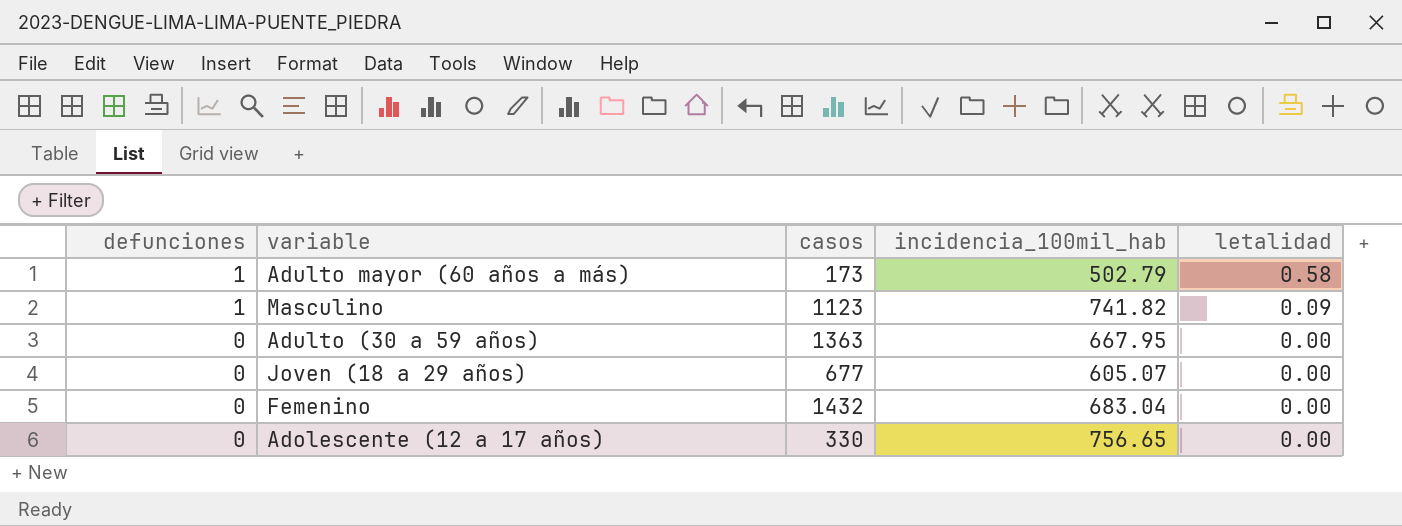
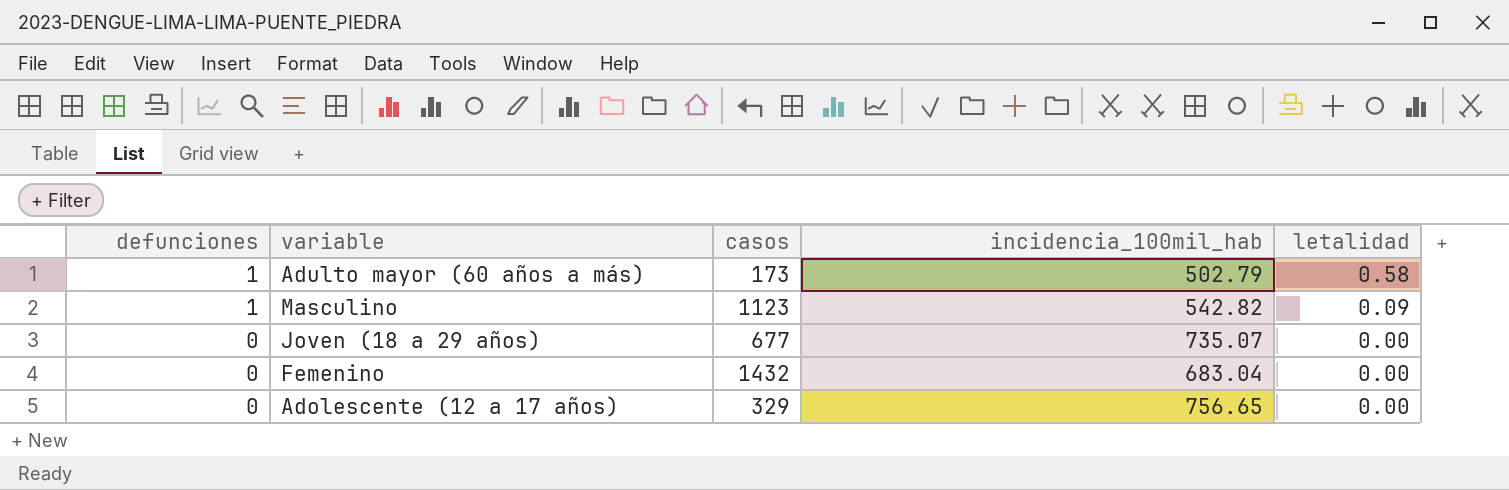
row Adulto (30 a 59 años): 0 | 1363 | 667.95 | 0.00 -> none
Masculino | incidencia_100mil_hab: 741.82 -> 542.82
Joven (18 a 29 años) | incidencia_100mil_hab: 605.07 -> 735.07
Adolescente (12 a 17 años) | casos: 330 -> 329

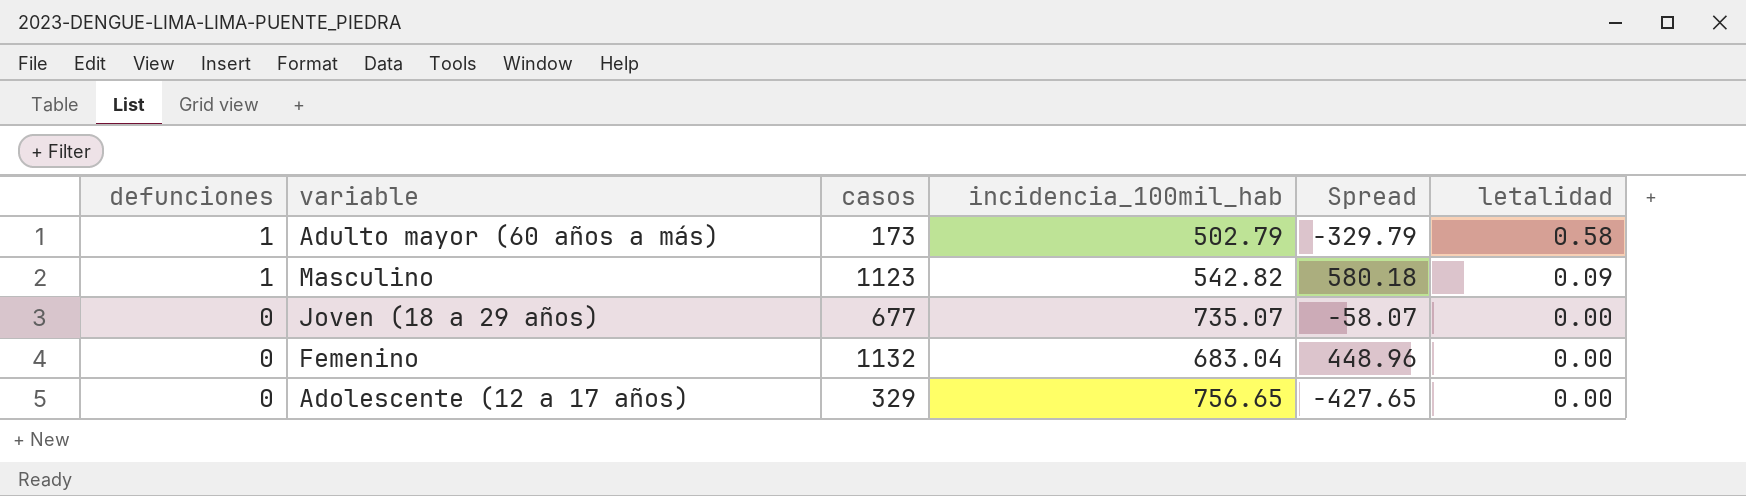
column Spread | formula: none -> [casos] - [incidencia_100mil_hab]
Femenino | casos: 1432 -> 1132

